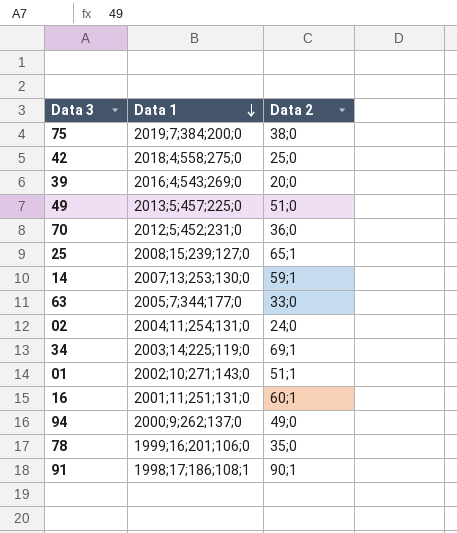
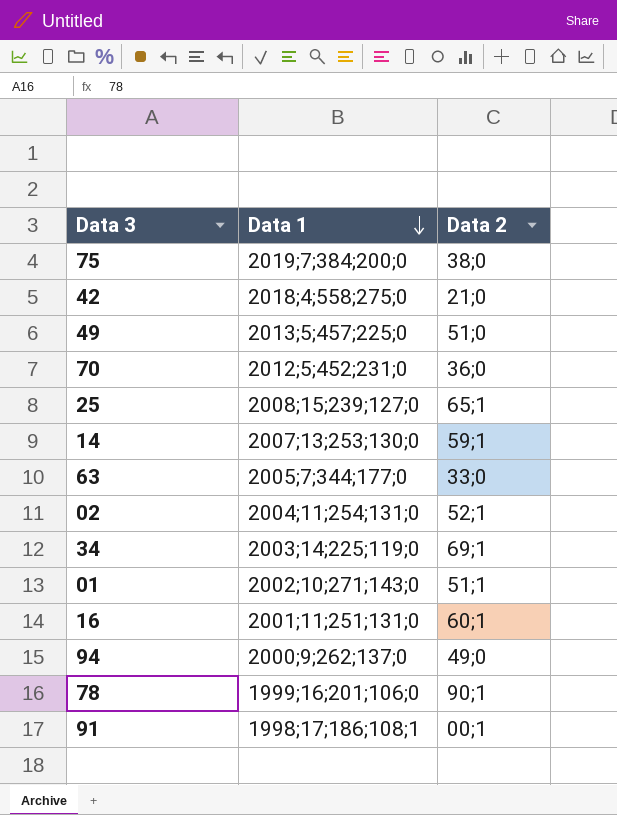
row 39: 2016;4;543;269;0 | 20;0 -> none
42 | Data 2: 25;0 -> 21;0
02 | Data 2: 24;0 -> 52;1
78 | Data 2: 35;0 -> 90;1
91 | Data 2: 90;1 -> 00;1

